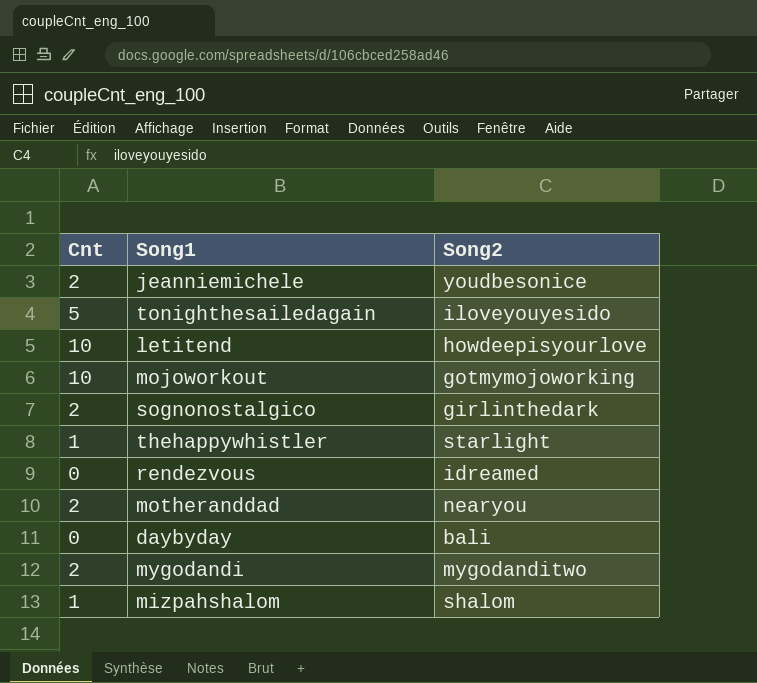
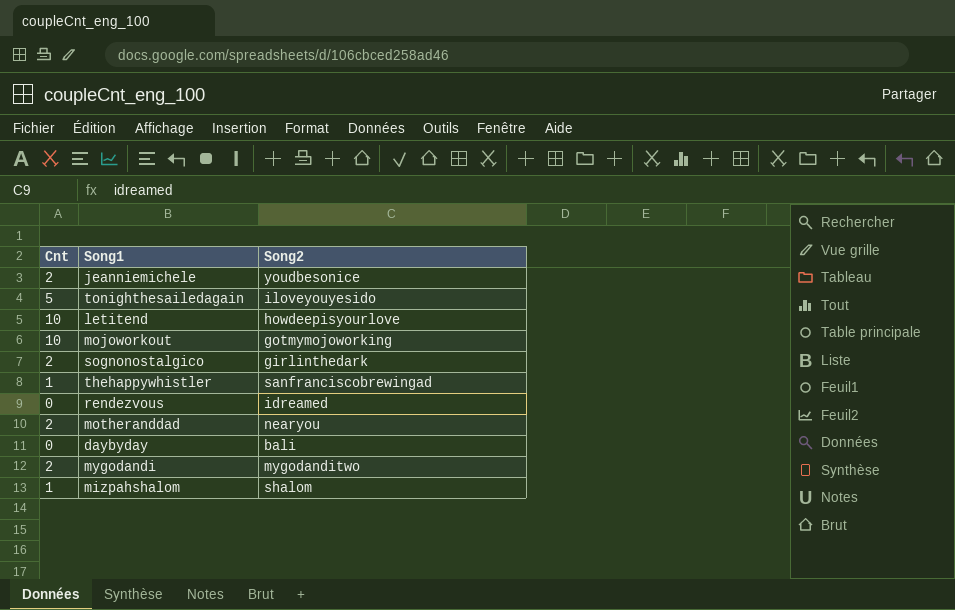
thehappywhistler | Song2: starlight -> sanfranciscobrewingad

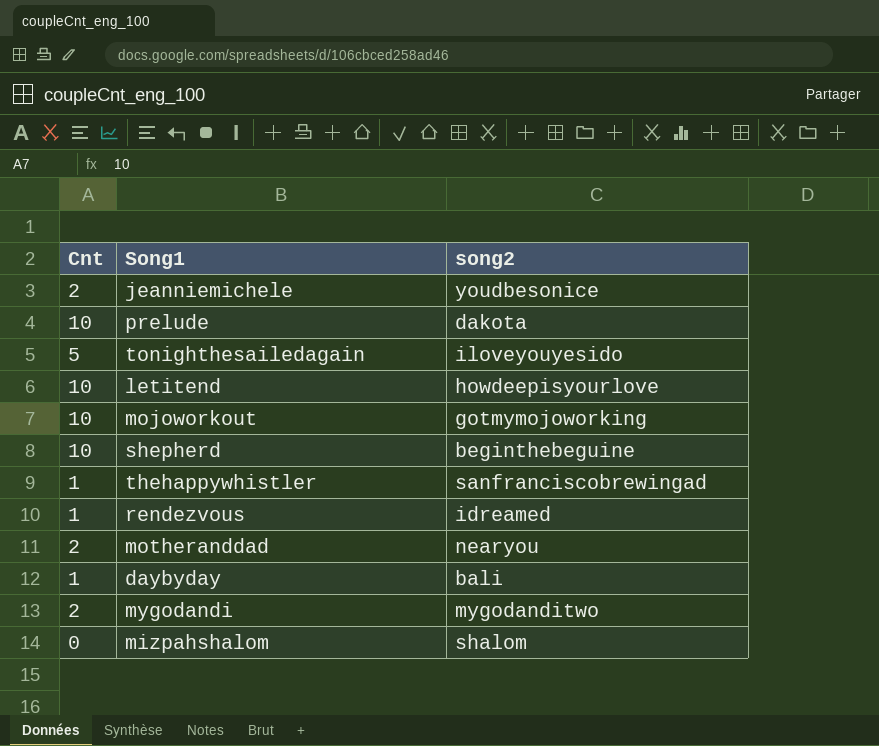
column name: Song2 -> song2
row sognonostalgico: 2 | girlinthedark -> none
row prelude: none -> 10 | dakota
row shepherd: none -> 10 | beginthebeguine
rendezvous | Cnt: 0 -> 1
daybyday | Cnt: 0 -> 1
mizpahshalom | Cnt: 1 -> 0

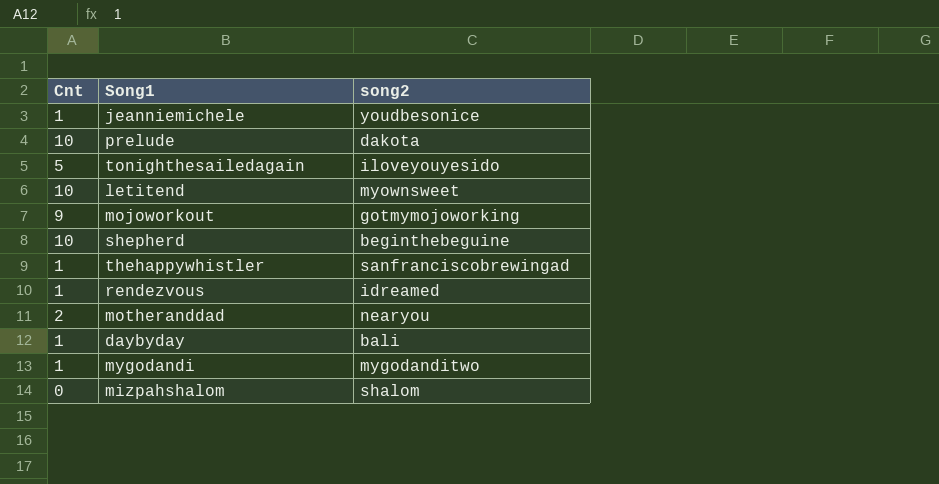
jeanniemichele | Cnt: 2 -> 1
letitend | song2: howdeepisyourlove -> myownsweet
mojoworkout | Cnt: 10 -> 9
mygodandi | Cnt: 2 -> 1

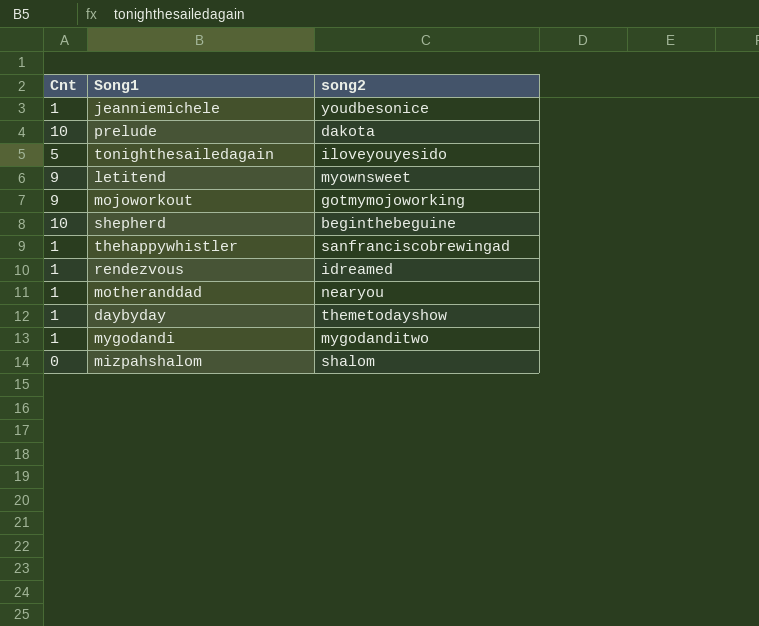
letitend | Cnt: 10 -> 9
motheranddad | Cnt: 2 -> 1
daybyday | song2: bali -> themetodayshow

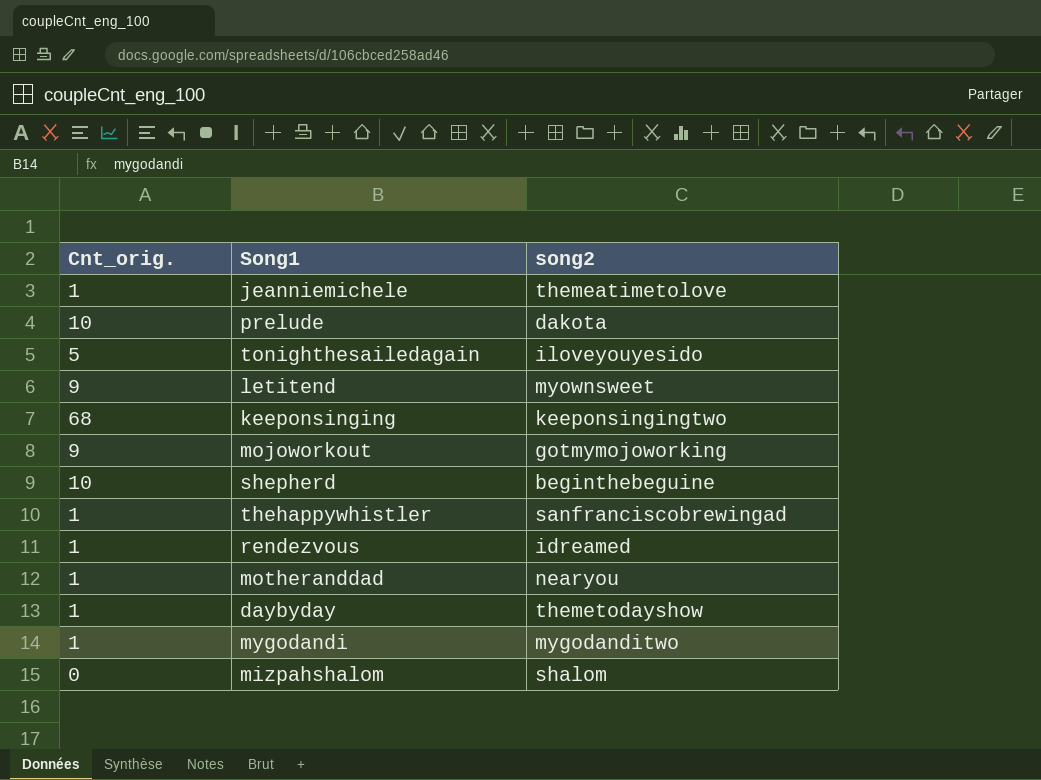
column name: Cnt -> Cnt_orig.
jeanniemichele | song2: youdbesonice -> themeatimetolove
row keeponsinging: none -> 68 | keeponsingingtwo

